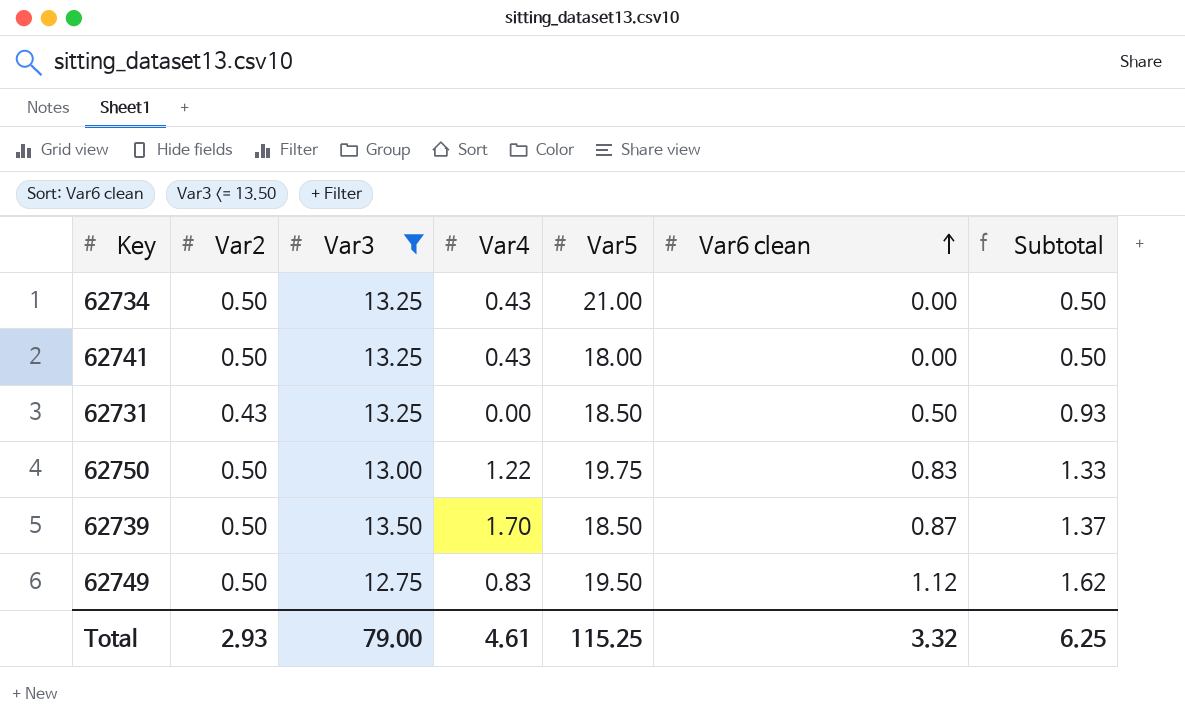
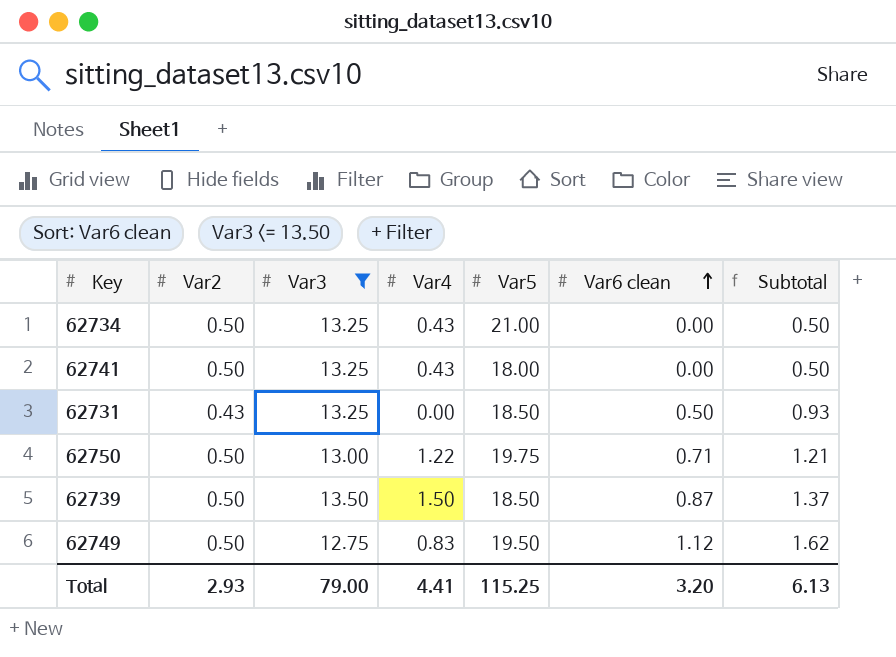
62750 | Var6 clean: 0.83 -> 0.71
62750 | Subtotal: 1.33 -> 1.21
62739 | Var4: 1.70 -> 1.50
Total | Var4: 4.61 -> 4.41
Total | Var6 clean: 3.32 -> 3.20
Total | Subtotal: 6.25 -> 6.13

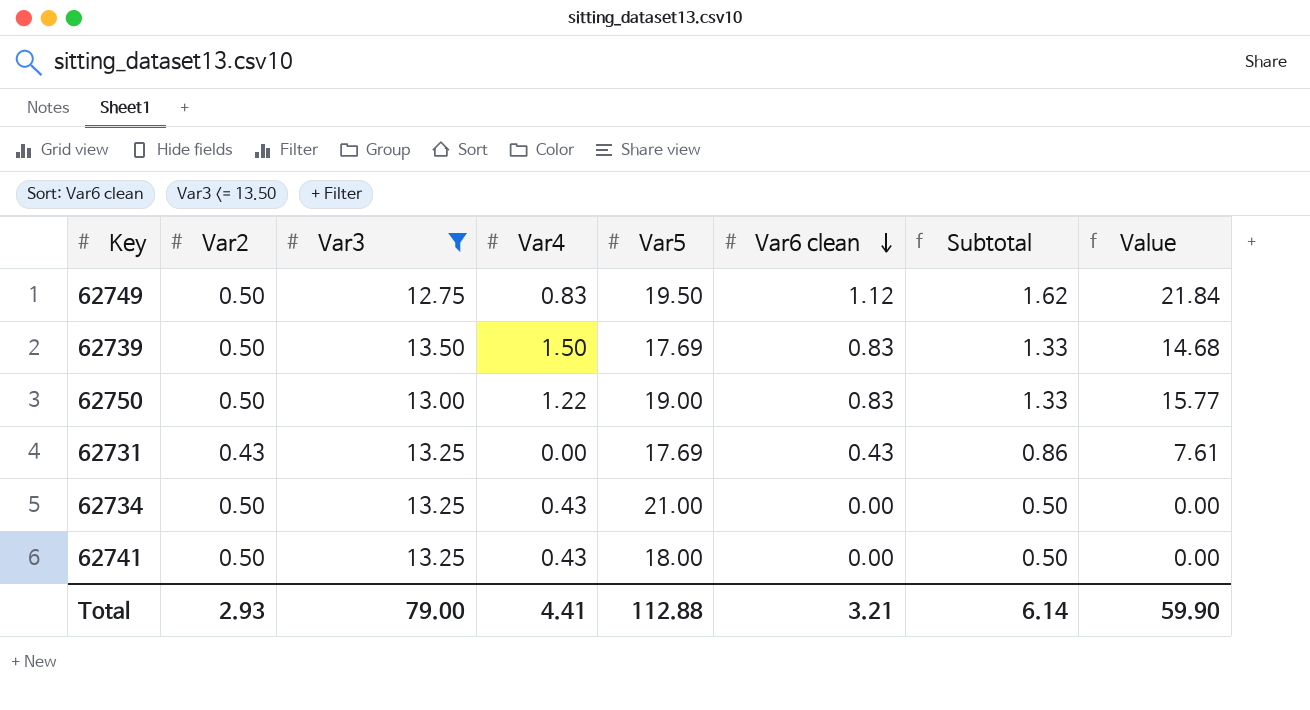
row order: Var6 clean ascending -> Var6 clean descending
column Value | formula: none -> [Var5] * [Var6 clean]
62739 | Var5: 18.50 -> 17.69
62739 | Var6 clean: 0.87 -> 0.83
62739 | Subtotal: 1.37 -> 1.33
62750 | Var5: 19.75 -> 19.00
62750 | Var6 clean: 0.71 -> 0.83
62750 | Subtotal: 1.21 -> 1.33
62731 | Var5: 18.50 -> 17.69
62731 | Var6 clean: 0.50 -> 0.43
62731 | Subtotal: 0.93 -> 0.86
Total | Var5: 115.25 -> 112.88
Total | Var6 clean: 3.20 -> 3.21
Total | Subtotal: 6.13 -> 6.14

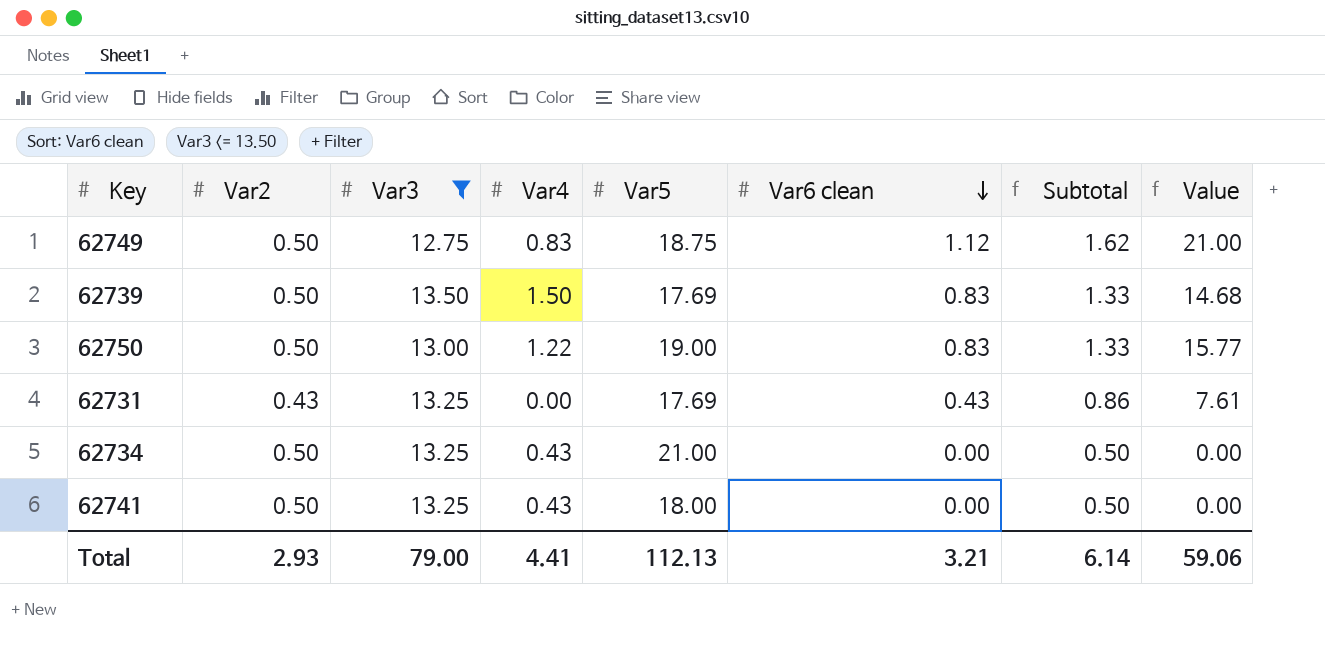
62749 | Var5: 19.50 -> 18.75
62749 | Value: 21.84 -> 21.00
Total | Var5: 112.88 -> 112.13
Total | Value: 59.90 -> 59.06

